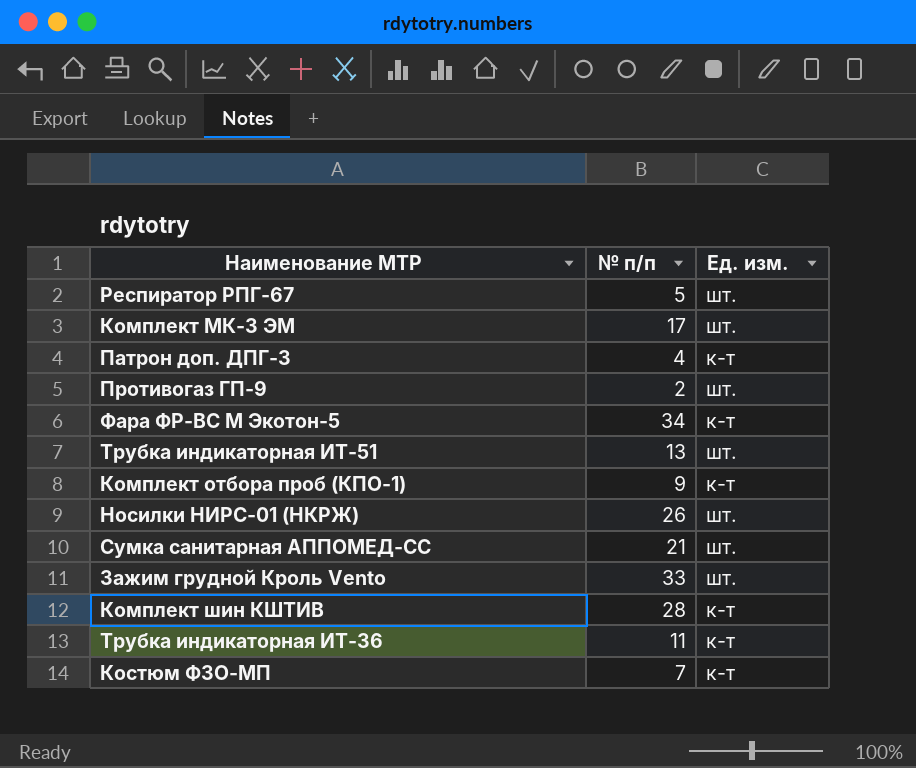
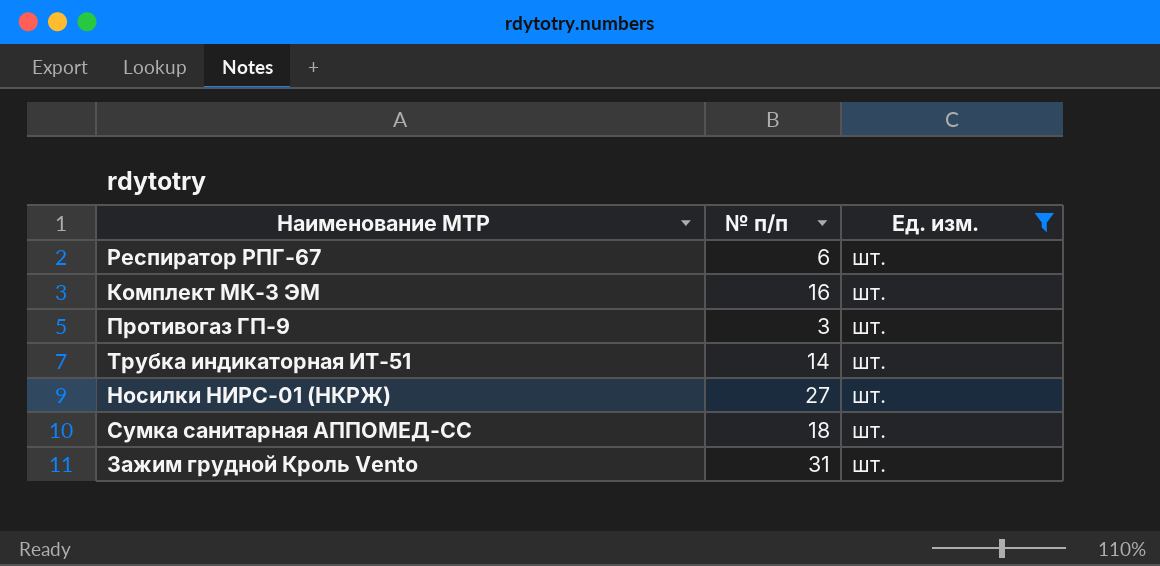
filter: none -> Ед. изм. = шт.
Респиратор РПГ-67 | № п/п: 5 -> 6
Комплект МК-3 ЭМ | № п/п: 17 -> 16
Противогаз ГП-9 | № п/п: 2 -> 3
Трубка индикаторная ИТ-51 | № п/п: 13 -> 14
Носилки НИРС-01 (НКРЖ) | № п/п: 26 -> 27
Сумка санитарная АППОМЕД-СС | № п/п: 21 -> 18
Зажим грудной Кроль Vento | № п/п: 33 -> 31

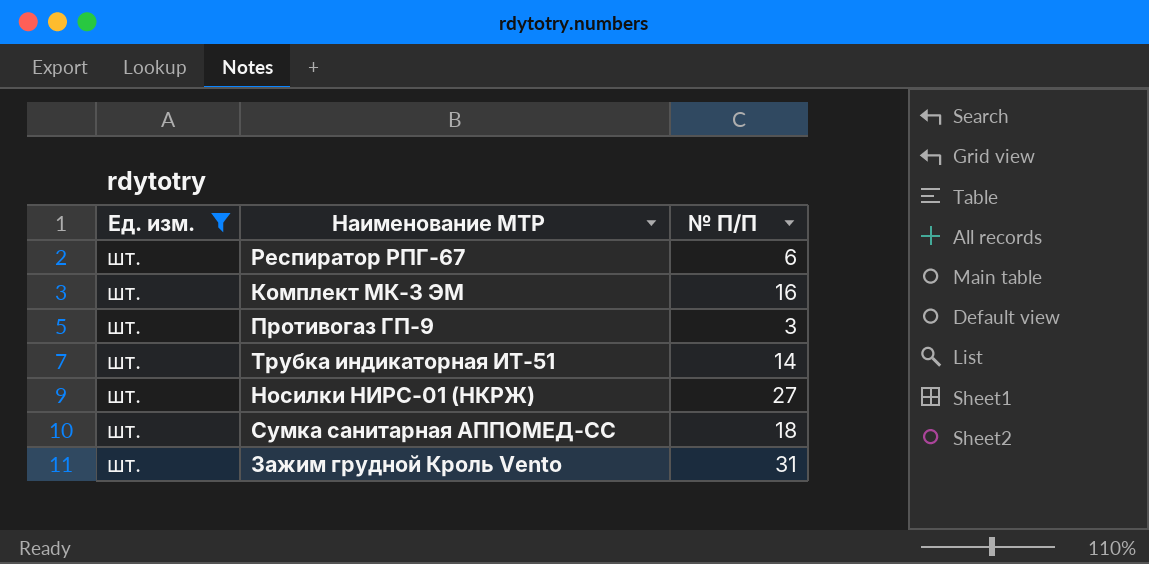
column Ед. изм. | position: 3 -> 1
column name: № п/п -> № П/П

